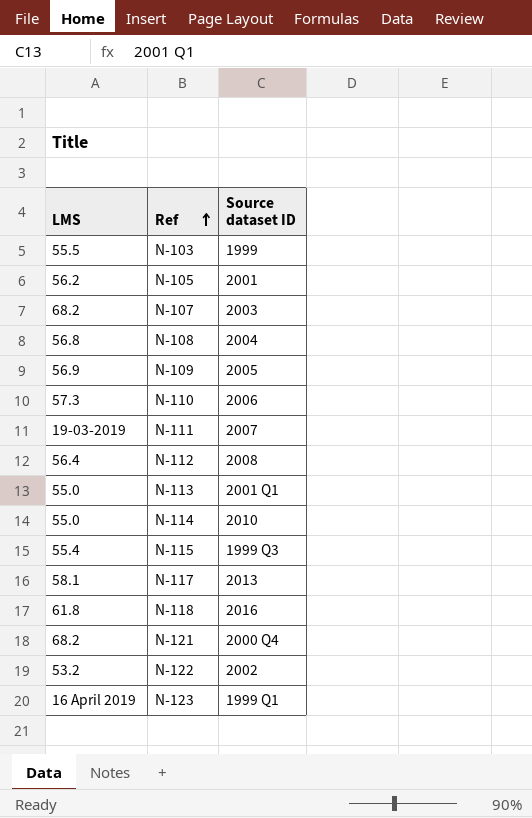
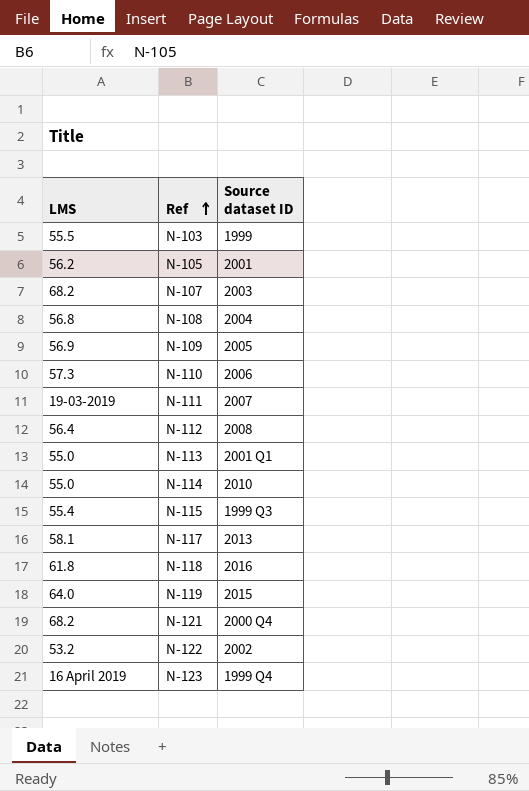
row N-119: none -> 64.0 | 2015
N-123 | Source dataset ID: 1999 Q1 -> 1999 Q4

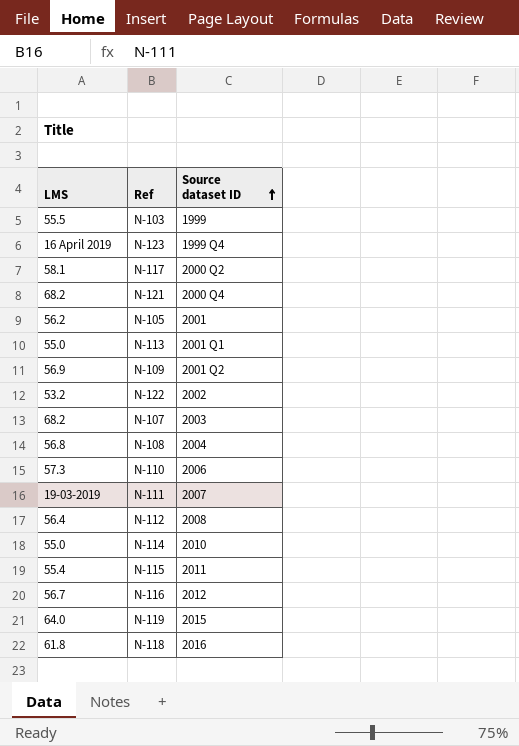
row order: Ref ascending -> Source dataset ID ascending
N-117 | Source dataset ID: 2013 -> 2000 Q2
N-109 | Source dataset ID: 2005 -> 2001 Q2
N-115 | Source dataset ID: 1999 Q3 -> 2011
row N-116: none -> 56.7 | 2012

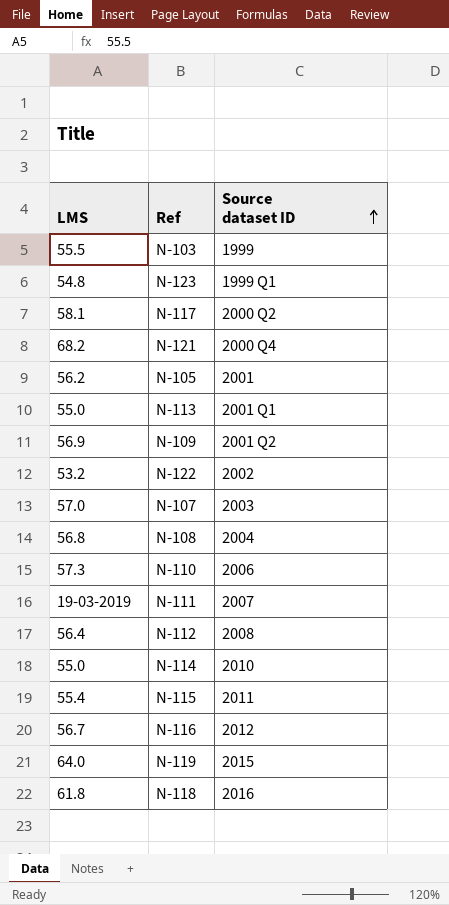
N-123 | LMS: 16 April 2019 -> 54.8
N-123 | Source dataset ID: 1999 Q4 -> 1999 Q1
N-107 | LMS: 68.2 -> 57.0

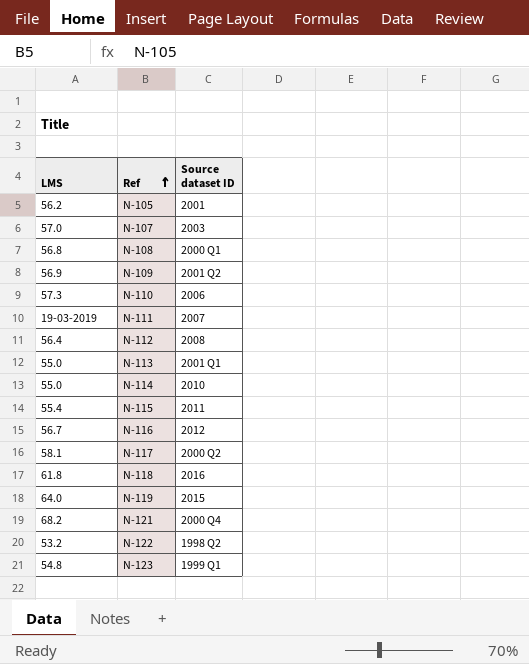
row order: Source dataset ID ascending -> Ref ascending
row N-103: 55.5 | 1999 -> none
N-108 | Source dataset ID: 2004 -> 2000 Q1
N-122 | Source dataset ID: 2002 -> 1998 Q2

